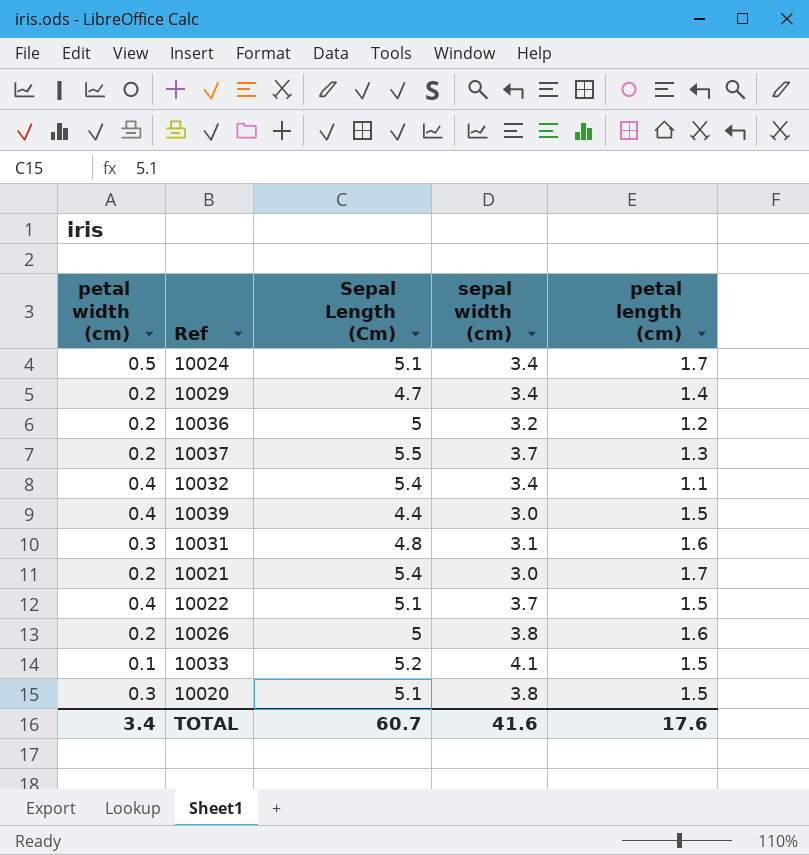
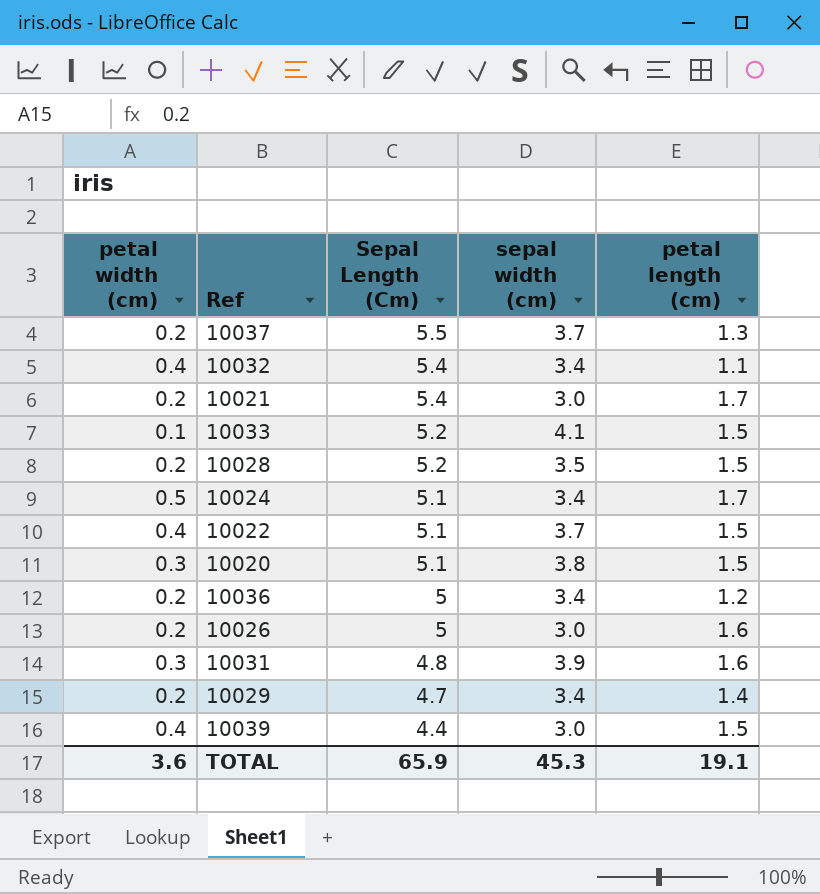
row order: none -> Sepal Length (Cm) descending
row 10028: none -> 0.2 | 5.2 | 3.5 | 1.5
10036 | sepal width (cm): 3.2 -> 3.4
10026 | sepal width (cm): 3.8 -> 3.0
10031 | sepal width (cm): 3.1 -> 3.9
TOTAL | petal width (cm): 3.4 -> 3.6
TOTAL | Sepal Length (Cm): 60.7 -> 65.9
TOTAL | sepal width (cm): 41.6 -> 45.3
TOTAL | petal length (cm): 17.6 -> 19.1

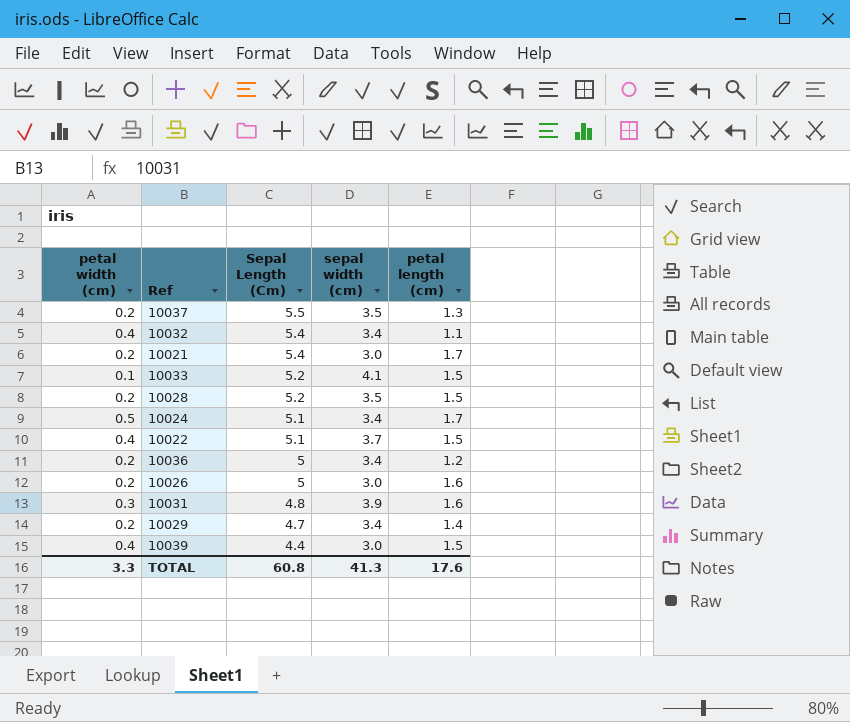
row 10020: 0.3 | 5.1 | 3.8 | 1.5 -> none
10037 | sepal width (cm): 3.7 -> 3.5
TOTAL | petal width (cm): 3.6 -> 3.3
TOTAL | Sepal Length (Cm): 65.9 -> 60.8
TOTAL | sepal width (cm): 45.3 -> 41.3
TOTAL | petal length (cm): 19.1 -> 17.6

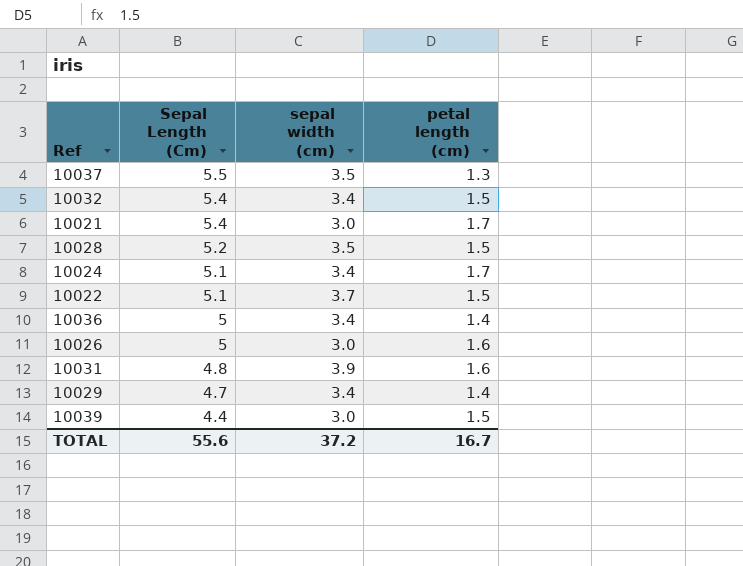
column petal width (cm) | position: 1 -> none
row 10033: 0.1 | 5.2 | 4.1 | 1.5 -> none
10032 | petal length (cm): 1.1 -> 1.5
10036 | petal length (cm): 1.2 -> 1.4
TOTAL | Sepal Length (Cm): 60.8 -> 55.6
TOTAL | sepal width (cm): 41.3 -> 37.2
TOTAL | petal length (cm): 17.6 -> 16.7

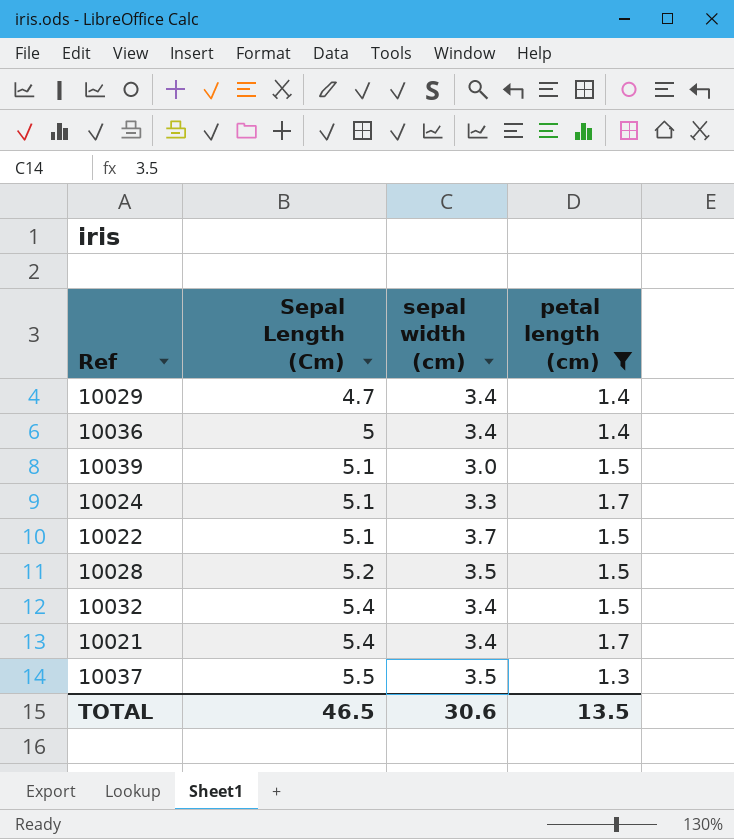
filter: none -> petal length (cm) != 1.6
row order: Sepal Length (Cm) descending -> Sepal Length (Cm) ascending
10039 | Sepal Length (Cm): 4.4 -> 5.1
10024 | sepal width (cm): 3.4 -> 3.3
10021 | sepal width (cm): 3.0 -> 3.4
TOTAL | Sepal Length (Cm): 55.6 -> 46.5
TOTAL | sepal width (cm): 37.2 -> 30.6
TOTAL | petal length (cm): 16.7 -> 13.5

